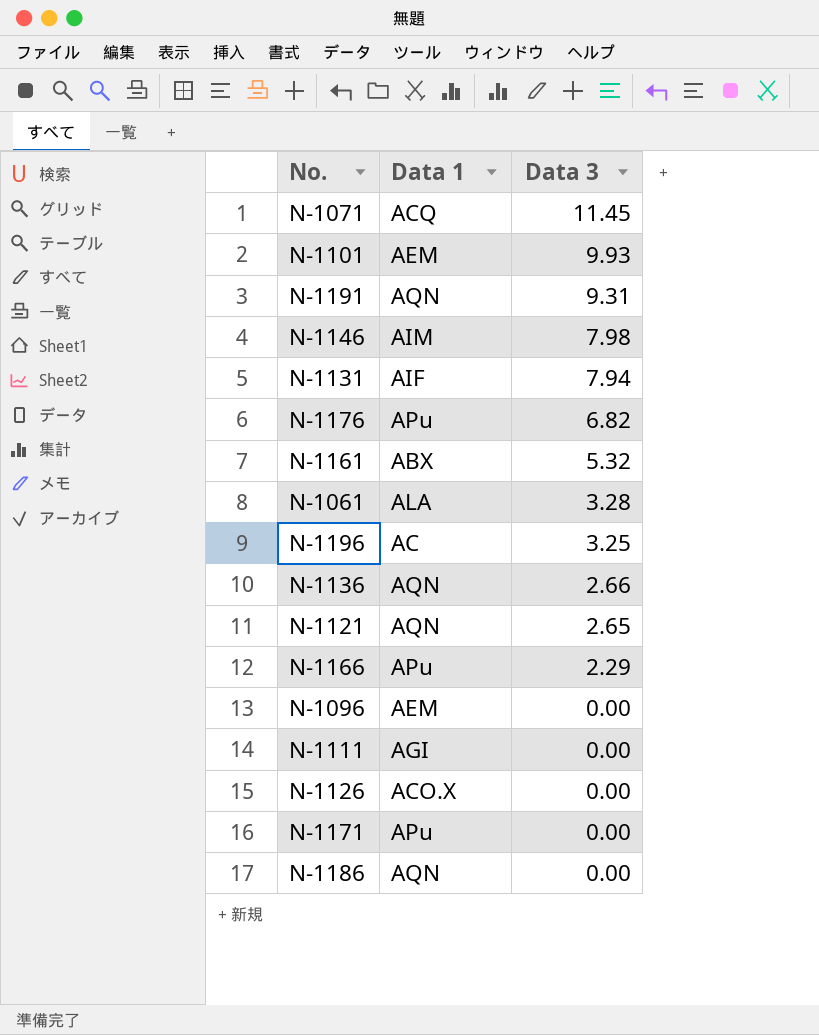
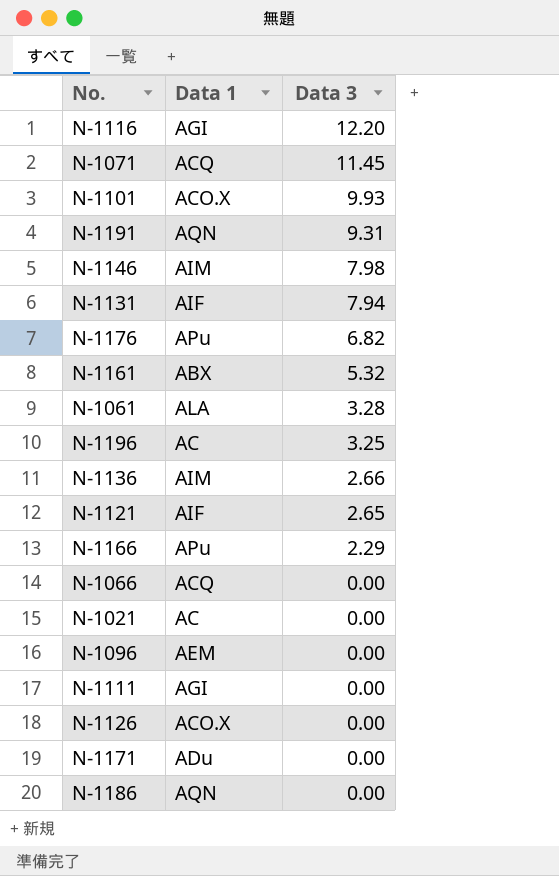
row N-1116: none -> AGI | 12.20
N-1101 | Data 1: AEM -> ACO.X
N-1136 | Data 1: AQN -> AIM
N-1121 | Data 1: AQN -> AIF
row N-1066: none -> ACQ | 0.00
row N-1021: none -> AC | 0.00
N-1171 | Data 1: APu -> ADu

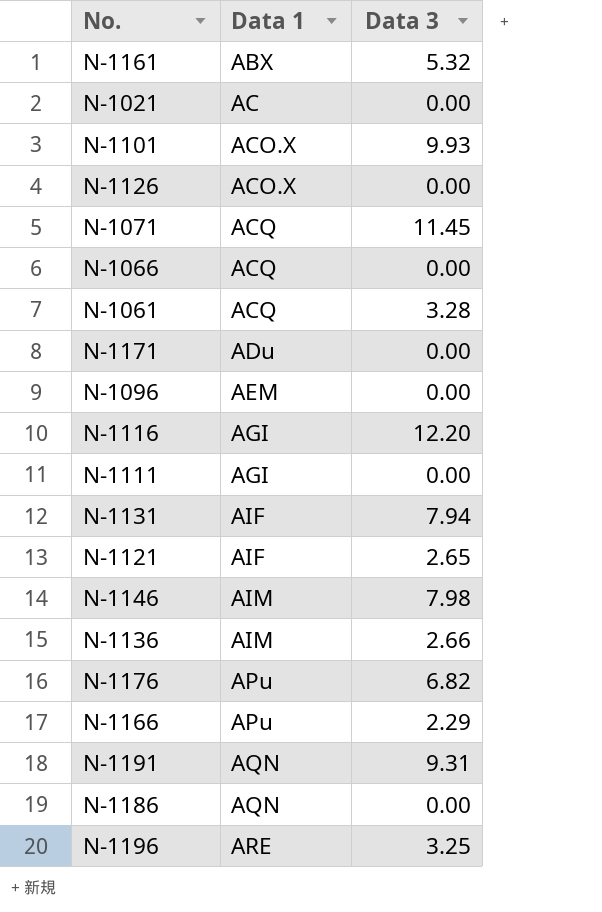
row order: Data 3 descending -> Data 1 ascending
N-1061 | Data 1: ALA -> ACQ
N-1196 | Data 1: AC -> ARE

